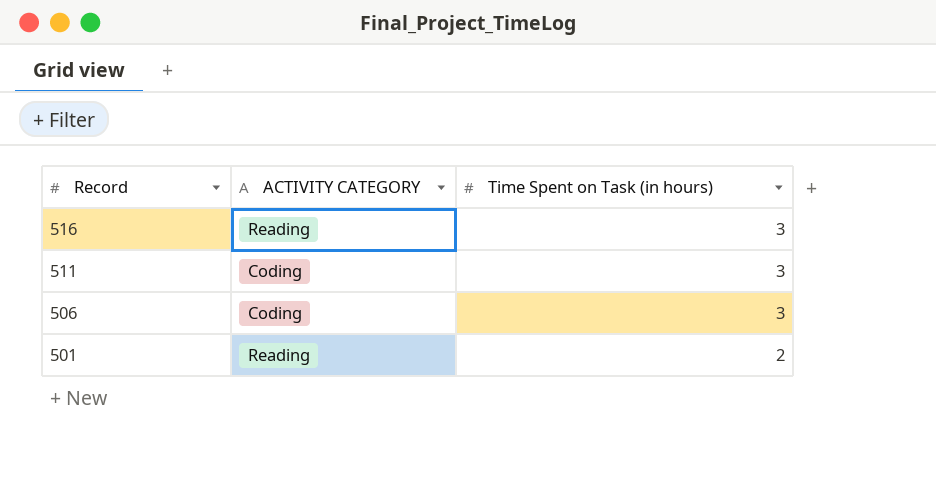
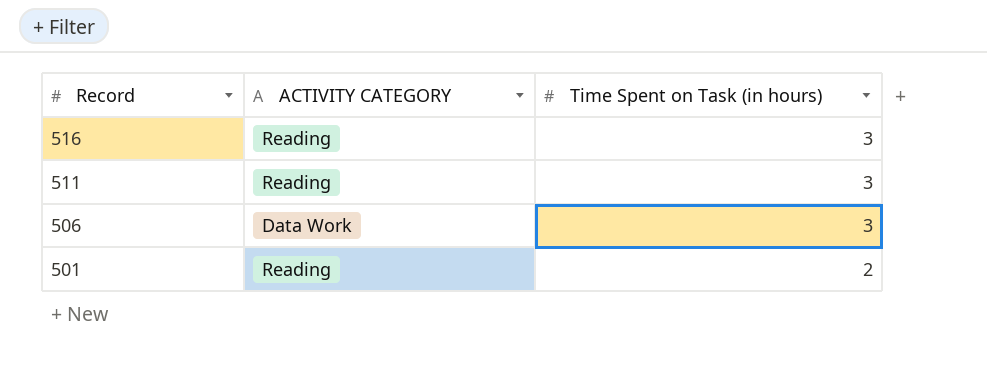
511 | ACTIVITY CATEGORY: Coding -> Reading
506 | ACTIVITY CATEGORY: Coding -> Data Work

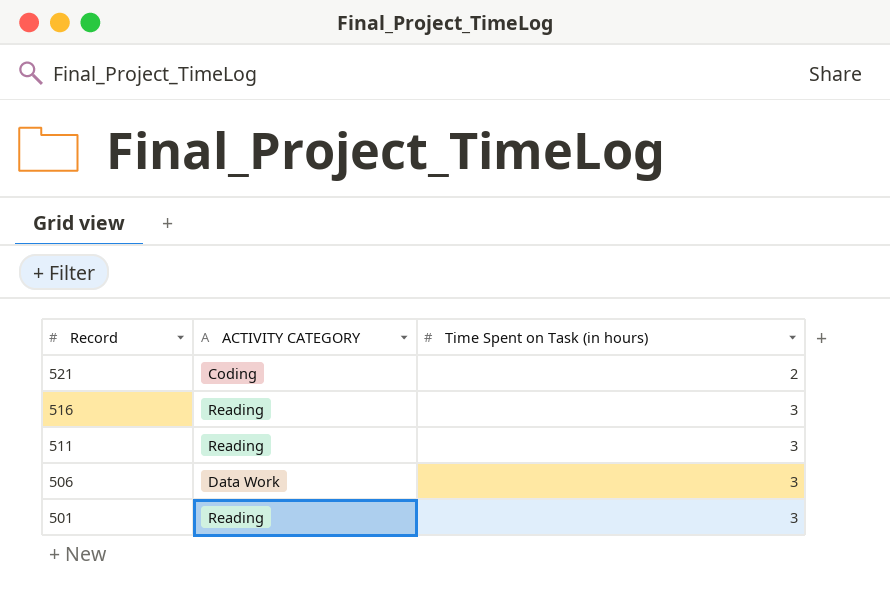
row 521: none -> Coding | 2
501 | Time Spent on Task (in hours): 2 -> 3

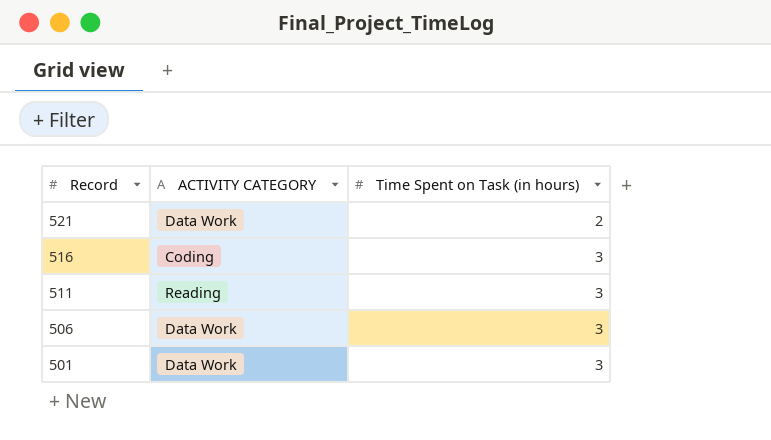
521 | ACTIVITY CATEGORY: Coding -> Data Work
516 | ACTIVITY CATEGORY: Reading -> Coding
501 | ACTIVITY CATEGORY: Reading -> Data Work

